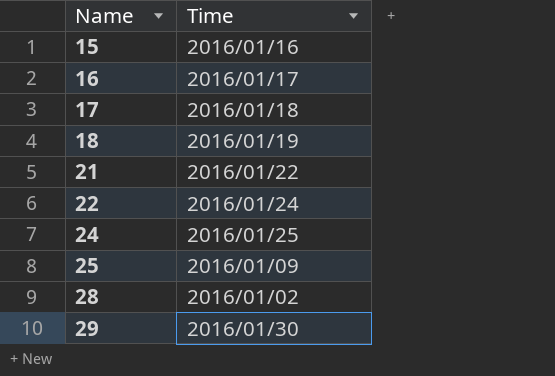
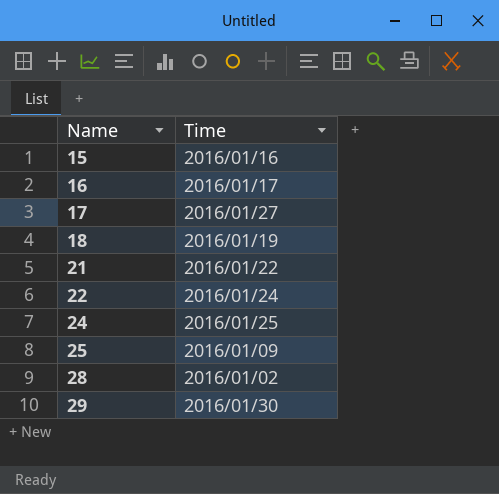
17 | Time: 2016/01/18 -> 2016/01/27

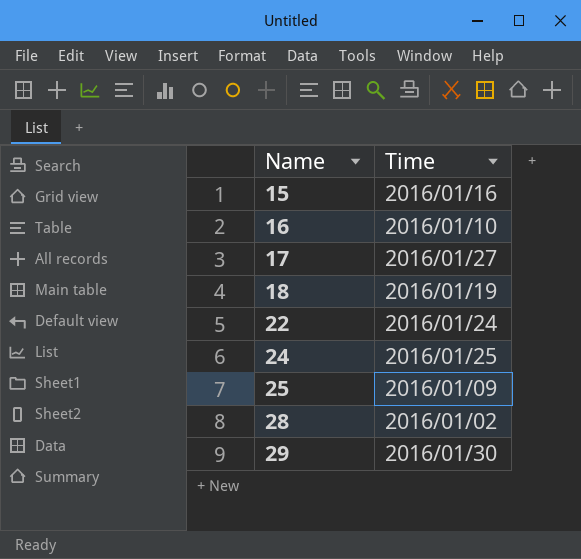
row 21: 2016/01/22 -> none
16 | Time: 2016/01/17 -> 2016/01/10

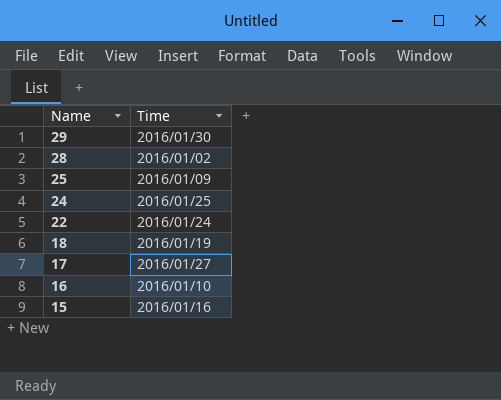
row order: Name ascending -> Name descending

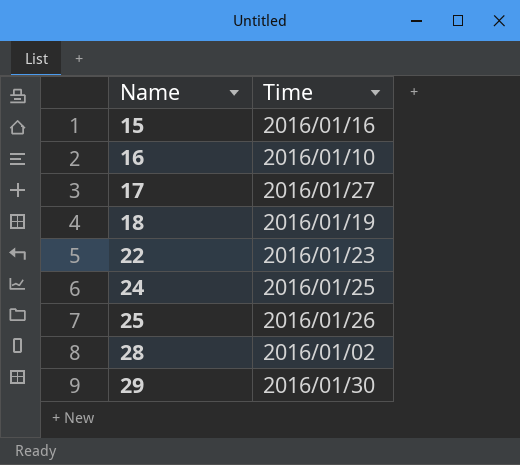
row order: Name descending -> Name ascending
22 | Time: 2016/01/24 -> 2016/01/23
25 | Time: 2016/01/09 -> 2016/01/26

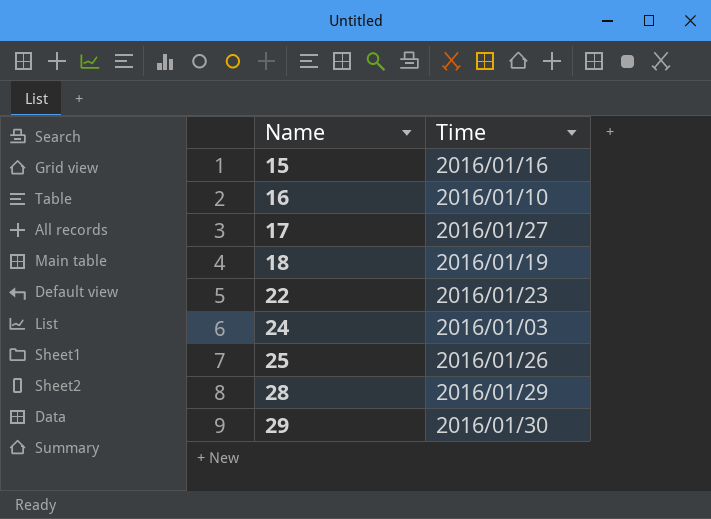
24 | Time: 2016/01/25 -> 2016/01/03
28 | Time: 2016/01/02 -> 2016/01/29

